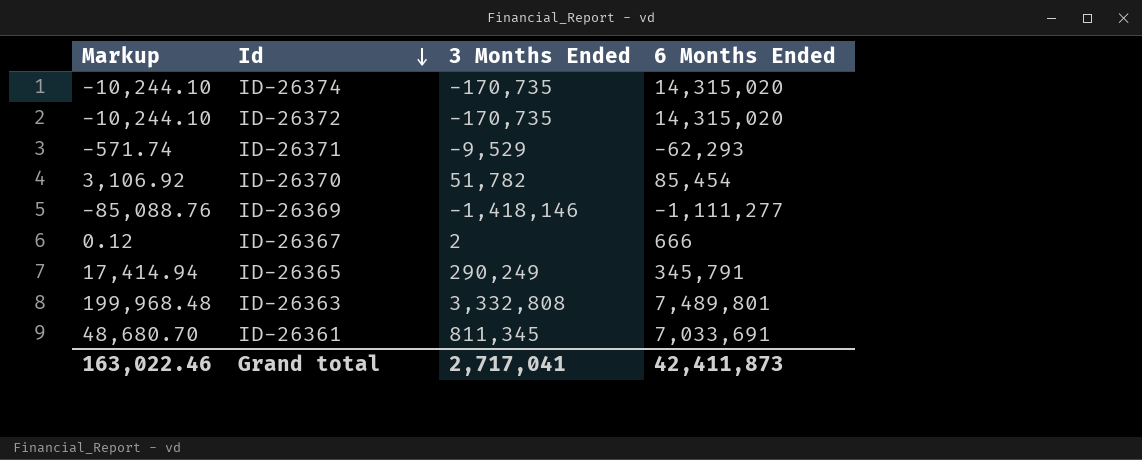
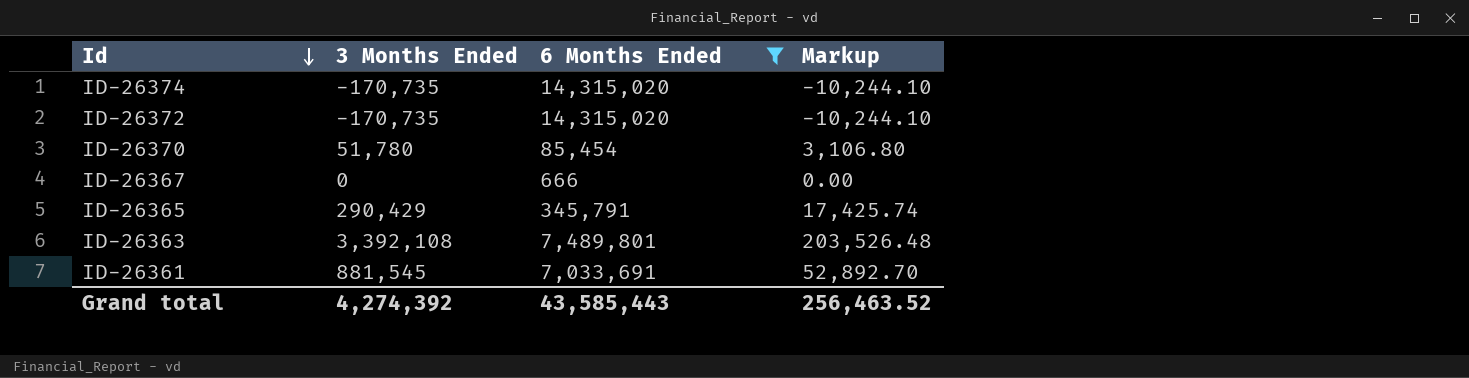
filter: none -> 6 Months Ended >= 666
column Markup | position: 1 -> 4
ID-26370 | 3 Months Ended: 51,782 -> 51,780
ID-26370 | Markup: 3,106.92 -> 3,106.80
ID-26367 | 3 Months Ended: 2 -> 0
ID-26367 | Markup: 0.12 -> 0.00
ID-26365 | 3 Months Ended: 290,249 -> 290,429
ID-26365 | Markup: 17,414.94 -> 17,425.74
ID-26363 | 3 Months Ended: 3,332,808 -> 3,392,108
ID-26363 | Markup: 199,968.48 -> 203,526.48
ID-26361 | 3 Months Ended: 811,345 -> 881,545
ID-26361 | Markup: 48,680.70 -> 52,892.70
Grand total | 3 Months Ended: 2,717,041 -> 4,274,392
Grand total | 6 Months Ended: 42,411,873 -> 43,585,443
Grand total | Markup: 163,022.46 -> 256,463.52

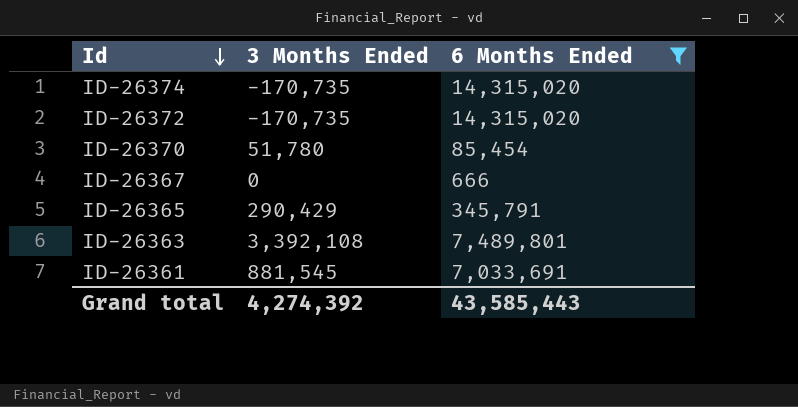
column Markup | formula: [3 Months Ended] * 0.06 -> none

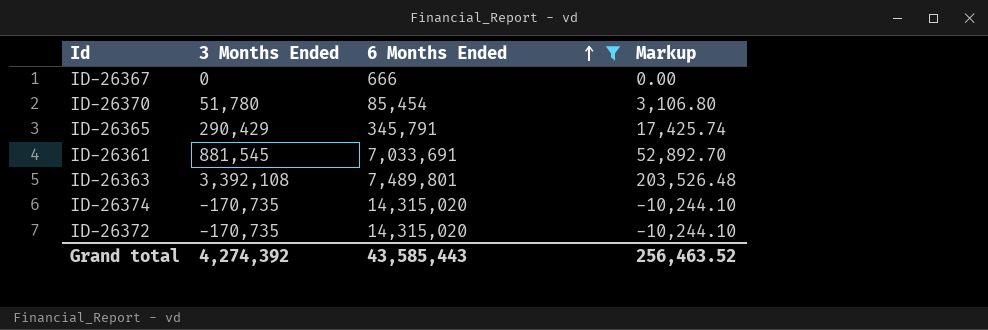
row order: Id descending -> 6 Months Ended ascending
column Markup | formula: none -> [3 Months Ended] * 0.06

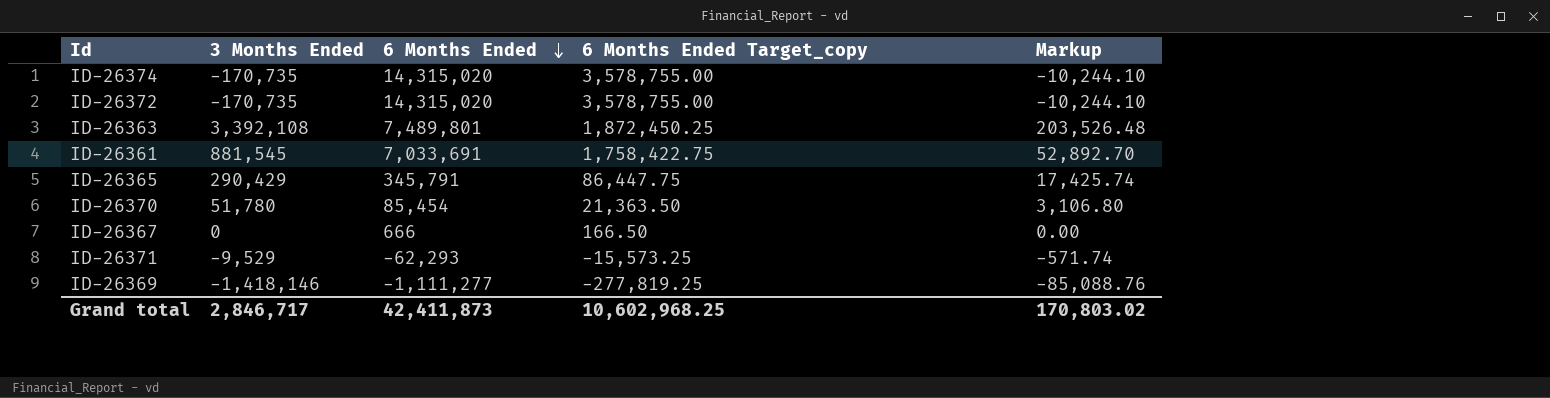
filter: 6 Months Ended >= 666 -> none
row order: 6 Months Ended ascending -> 6 Months Ended descending
column 6 Months Ended Target_copy | formula: none -> [6 Months Ended] * 0.25
Grand total | 3 Months Ended: 4,274,392 -> 2,846,717
Grand total | 6 Months Ended: 43,585,443 -> 42,411,873
Grand total | Markup: 256,463.52 -> 170,803.02

